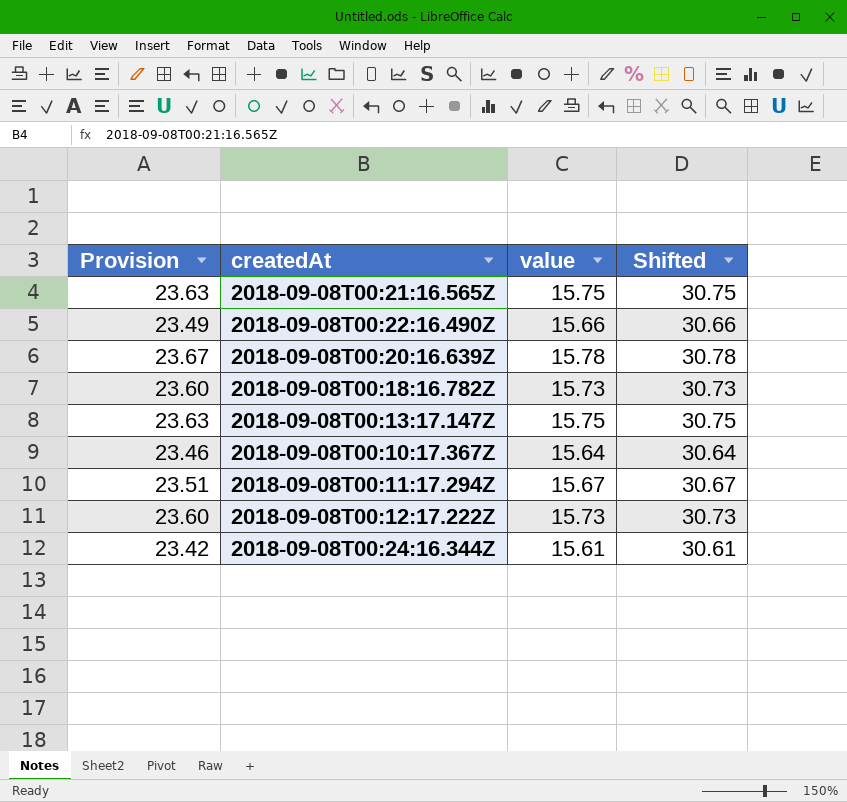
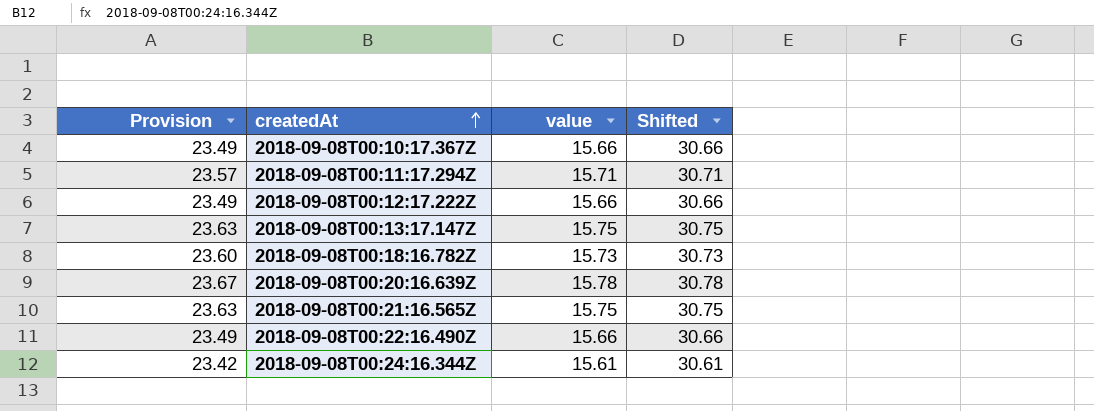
row order: none -> createdAt ascending
2018-09-08T00:10:17.367Z | Provision: 23.46 -> 23.49
2018-09-08T00:10:17.367Z | value: 15.64 -> 15.66
2018-09-08T00:10:17.367Z | Shifted: 30.64 -> 30.66
2018-09-08T00:11:17.294Z | Provision: 23.51 -> 23.57
2018-09-08T00:11:17.294Z | value: 15.67 -> 15.71
2018-09-08T00:11:17.294Z | Shifted: 30.67 -> 30.71
2018-09-08T00:12:17.222Z | Provision: 23.60 -> 23.49
2018-09-08T00:12:17.222Z | value: 15.73 -> 15.66
2018-09-08T00:12:17.222Z | Shifted: 30.73 -> 30.66

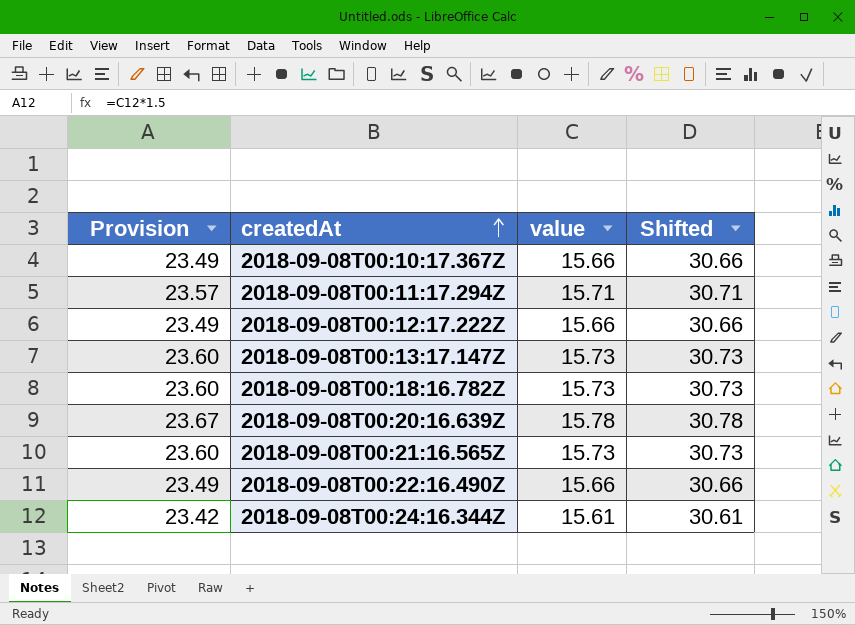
2018-09-08T00:13:17.147Z | Provision: 23.63 -> 23.60
2018-09-08T00:13:17.147Z | value: 15.75 -> 15.73
2018-09-08T00:13:17.147Z | Shifted: 30.75 -> 30.73
2018-09-08T00:21:16.565Z | Provision: 23.63 -> 23.60
2018-09-08T00:21:16.565Z | value: 15.75 -> 15.73
2018-09-08T00:21:16.565Z | Shifted: 30.75 -> 30.73

